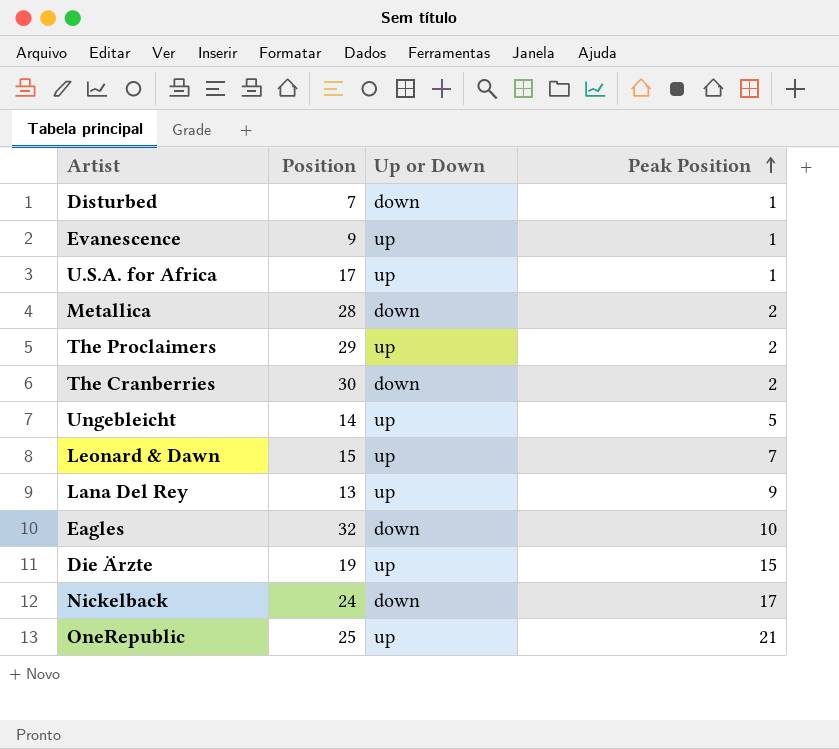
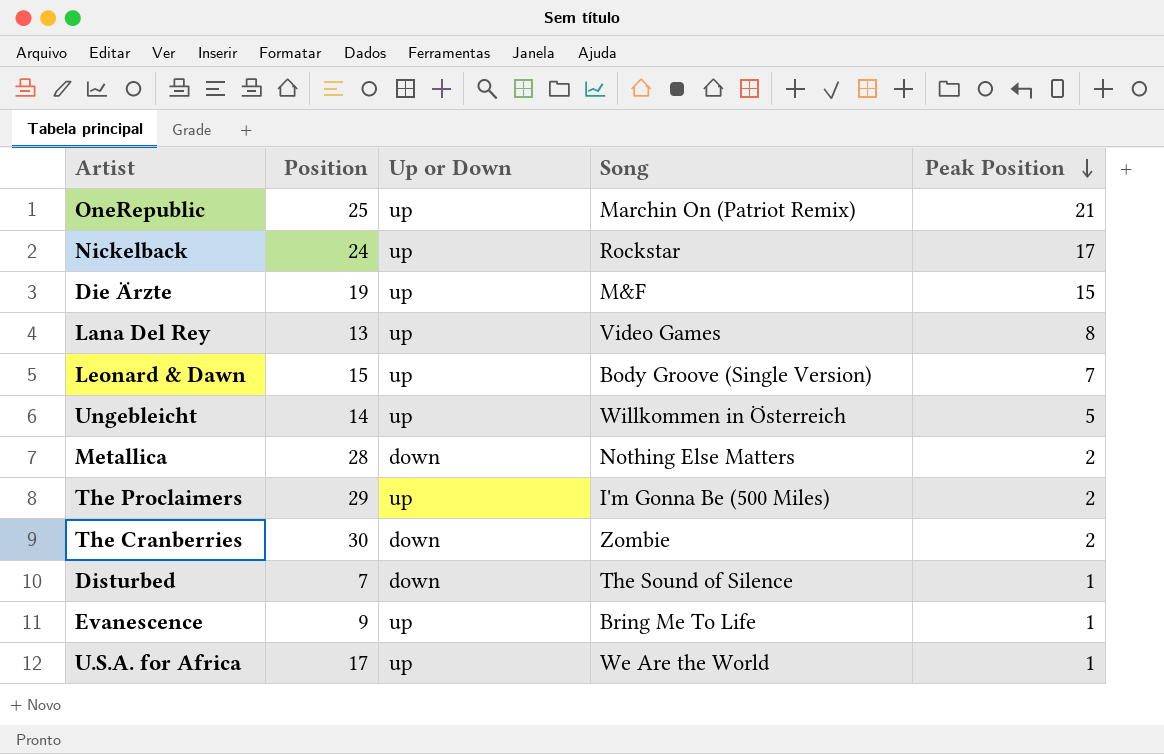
row order: Peak Position ascending -> Peak Position descending
column Song | position: none -> 4
row Eagles: 32 | down | 10 -> none
Nickelback | Up or Down: down -> up
Lana Del Rey | Peak Position: 9 -> 8

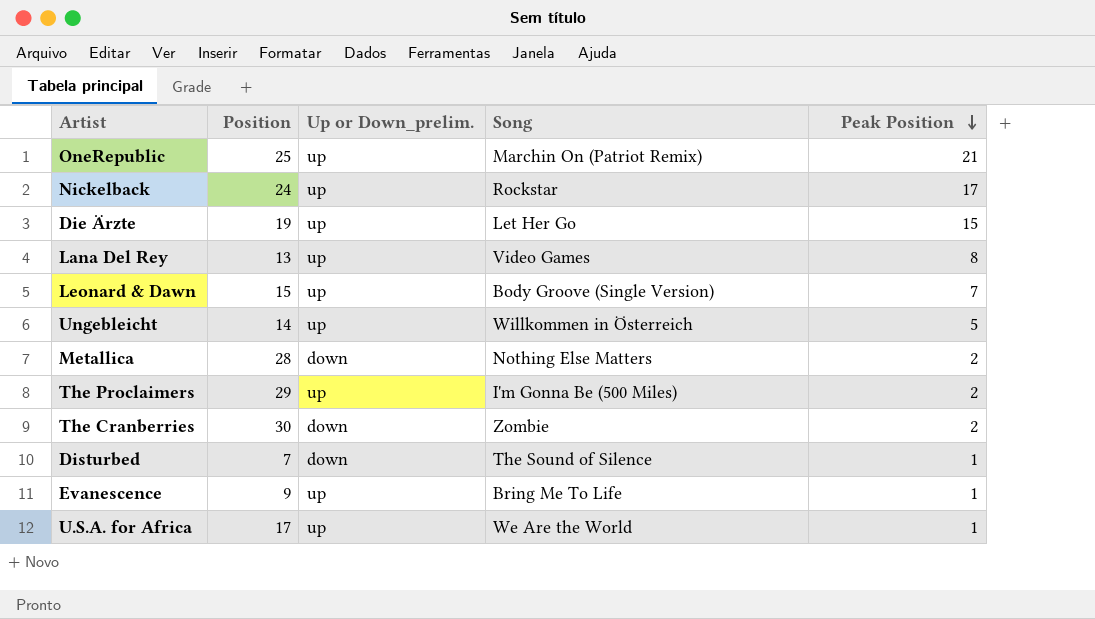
column name: Up or Down -> Up or Down_prelim.
Die Ärzte | Song: M&F -> Let Her Go

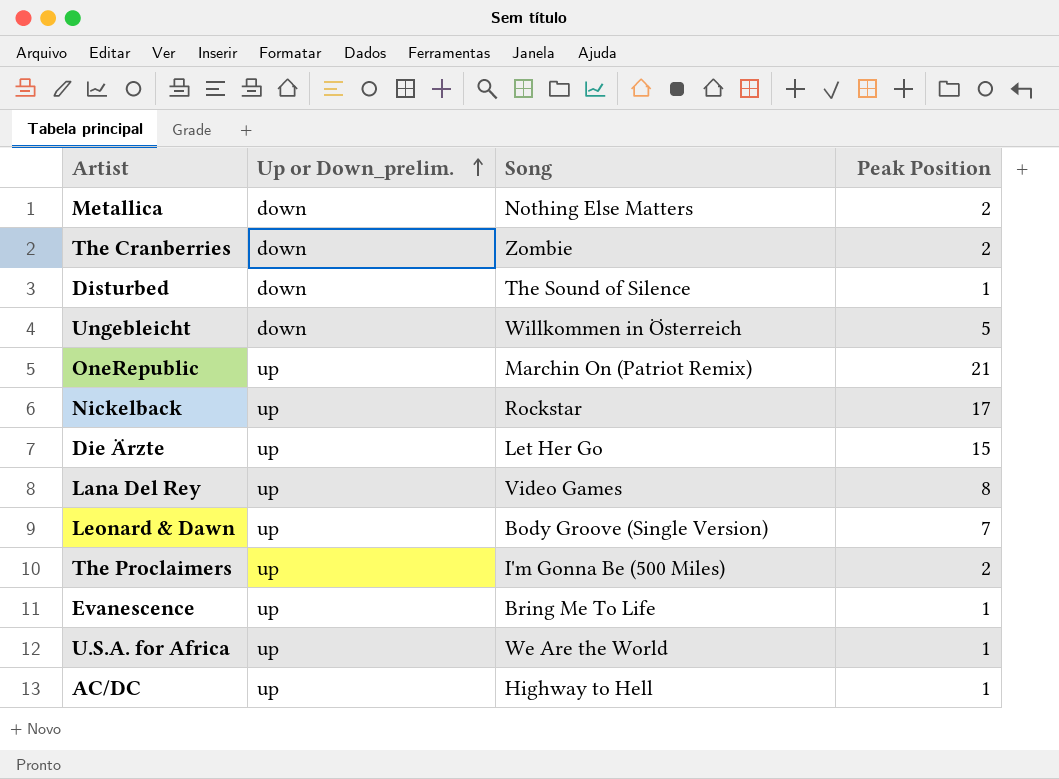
row order: Peak Position descending -> Up or Down_prelim. ascending
column Position | position: 2 -> none
Ungebleicht | Up or Down_prelim.: up -> down
row AC/DC: none -> up | Highway to Hell | 1

